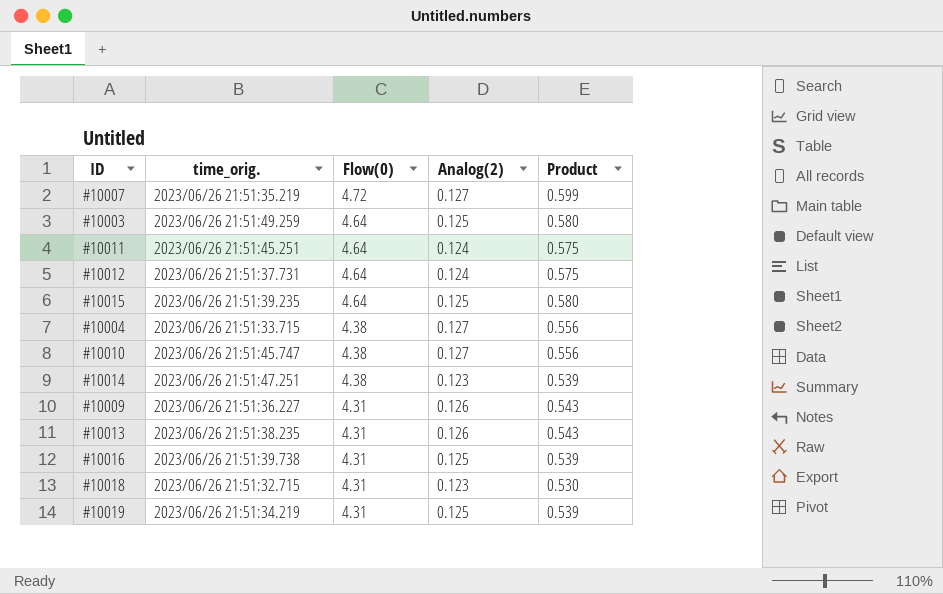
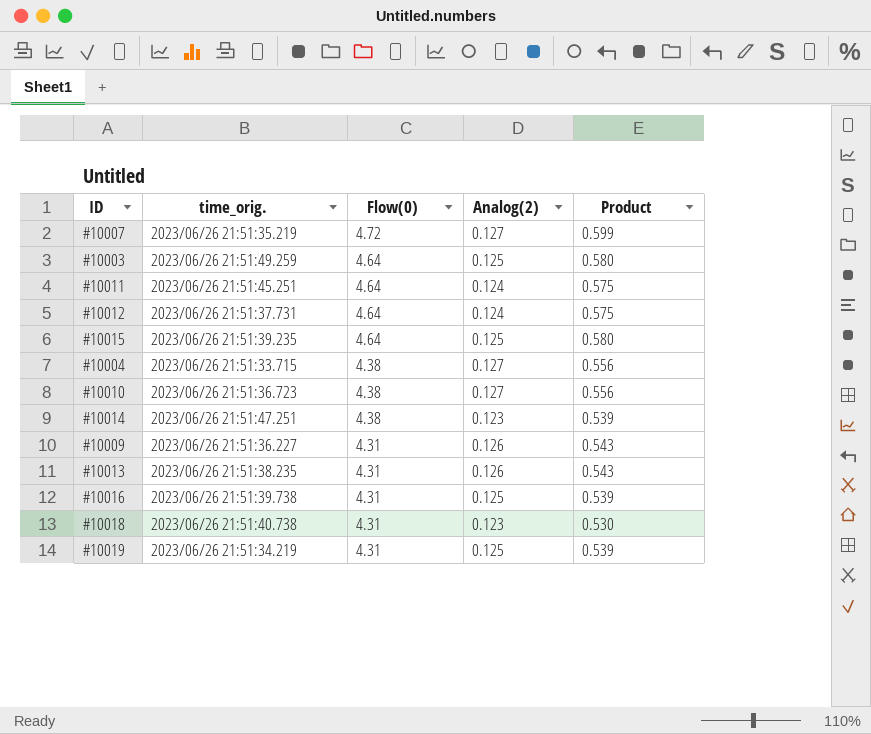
#10010 | time_orig.: 2023/06/26 21:51:45.747 -> 2023/06/26 21:51:36.723
#10018 | time_orig.: 2023/06/26 21:51:32.715 -> 2023/06/26 21:51:40.738

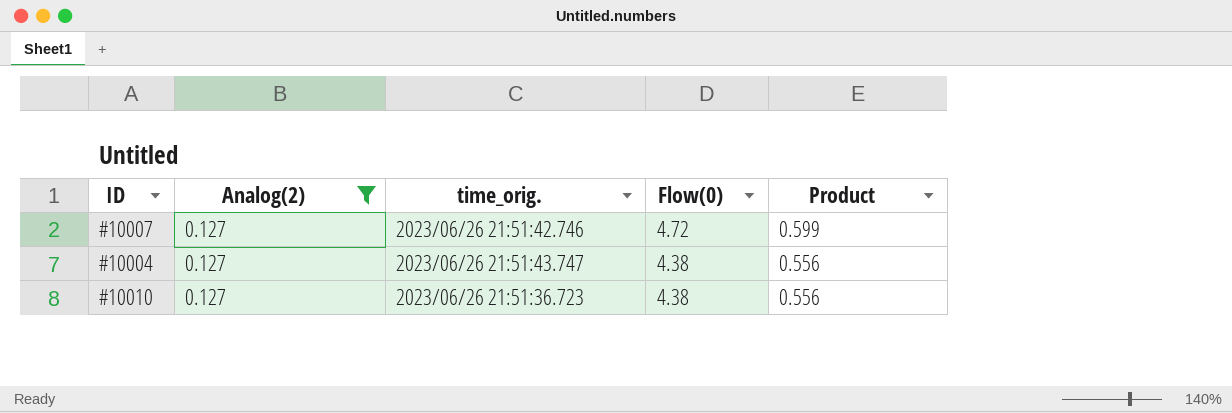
filter: none -> Analog(2) = 0.127
column Analog(2) | position: 4 -> 2
#10007 | time_orig.: 2023/06/26 21:51:35.219 -> 2023/06/26 21:51:42.746
#10004 | time_orig.: 2023/06/26 21:51:33.715 -> 2023/06/26 21:51:43.747

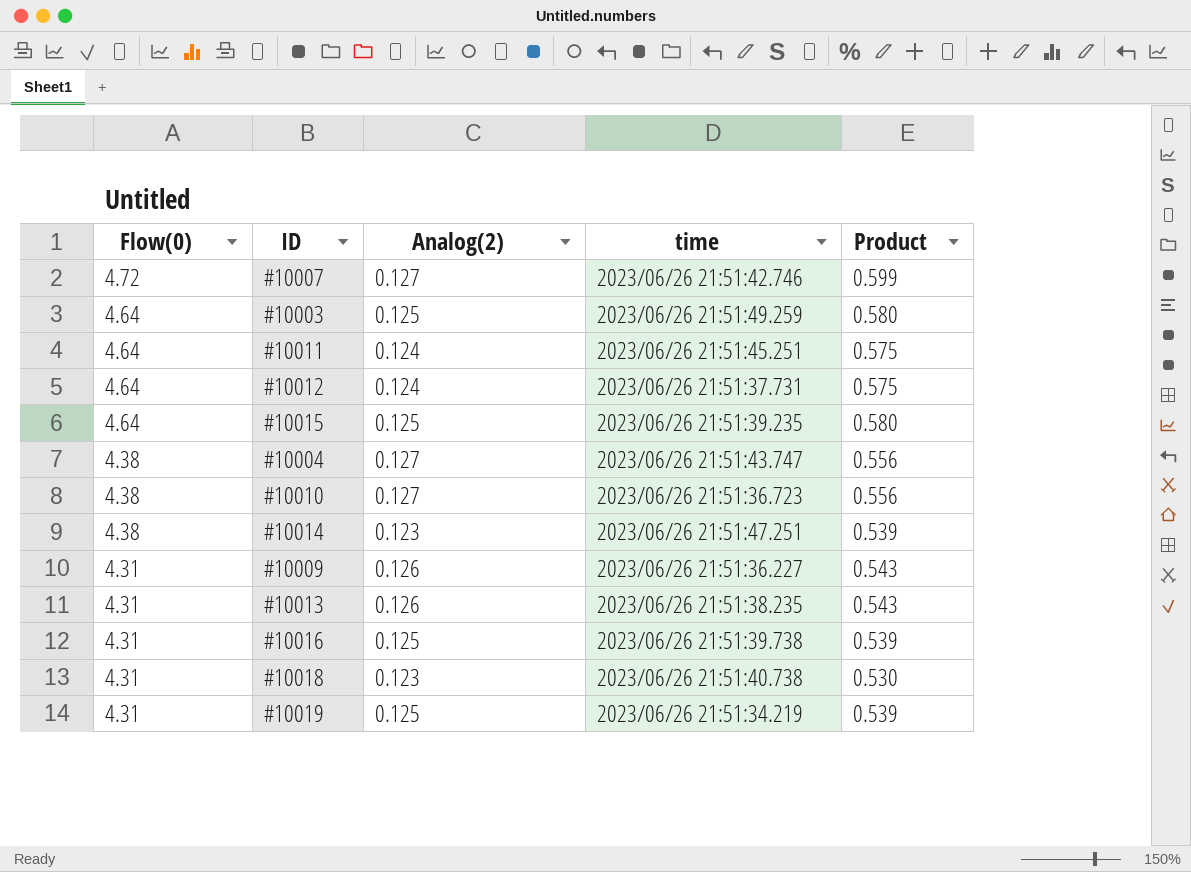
filter: Analog(2) = 0.127 -> none
column Flow(0) | position: 4 -> 1
column name: time_orig. -> time

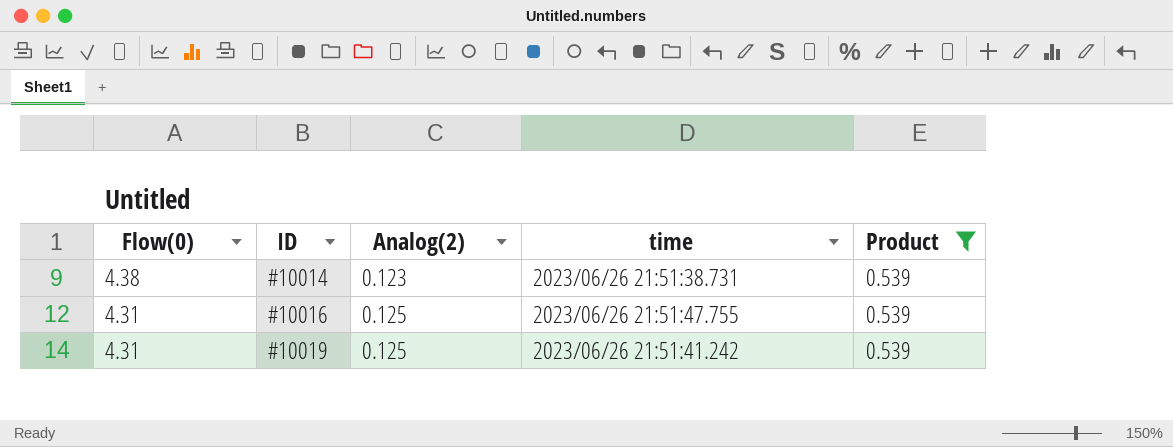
filter: none -> Product = 0.539
#10014 | time: 2023/06/26 21:51:47.251 -> 2023/06/26 21:51:38.731
#10016 | time: 2023/06/26 21:51:39.738 -> 2023/06/26 21:51:47.755
#10019 | time: 2023/06/26 21:51:34.219 -> 2023/06/26 21:51:41.242

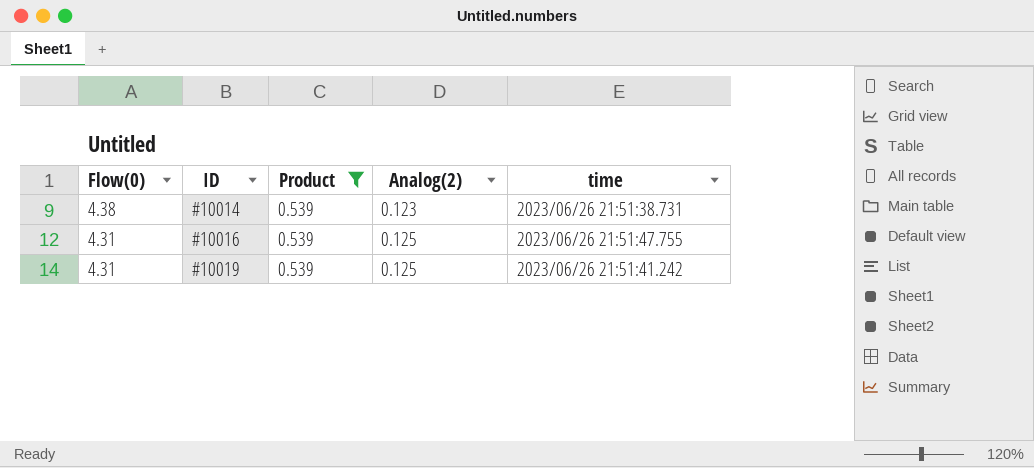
column Product | position: 5 -> 3

